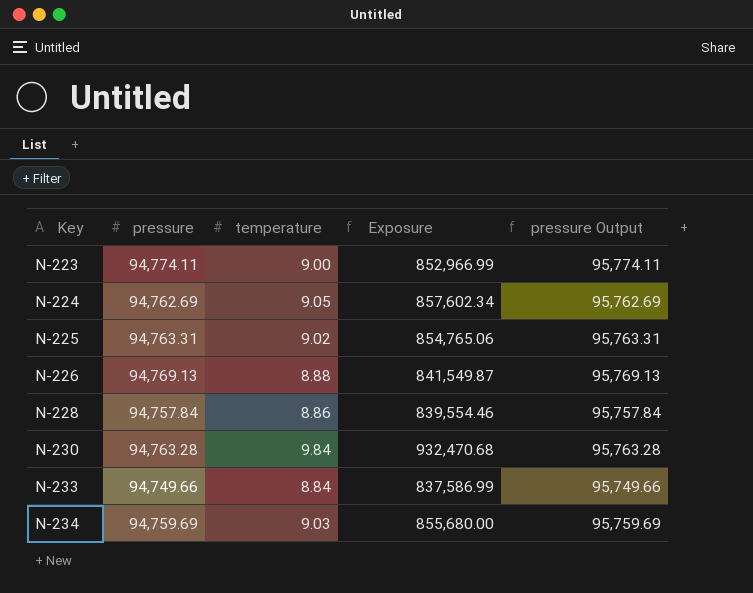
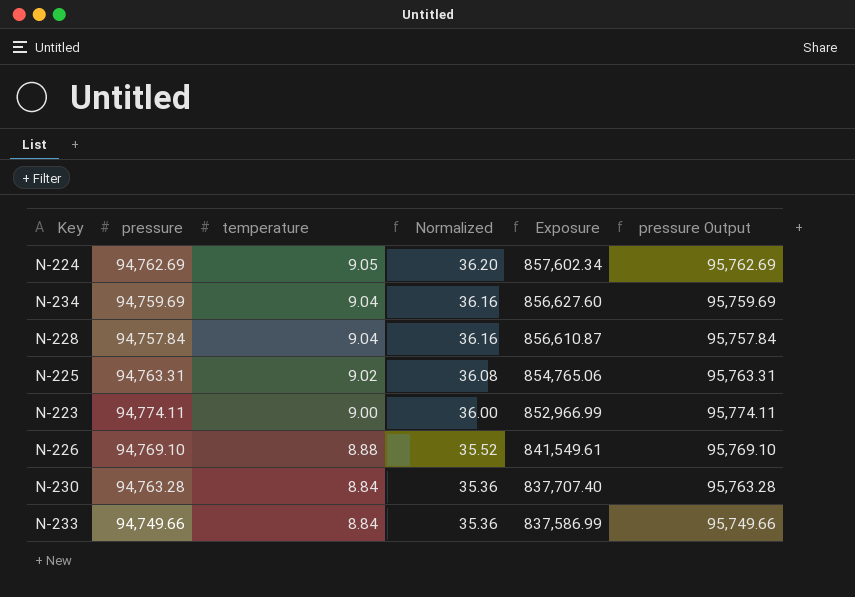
row order: Key ascending -> temperature descending
column Normalized | formula: none -> [temperature] * 4
N-234 | temperature: 9.03 -> 9.04
N-234 | Exposure: 855,680.00 -> 856,627.60
N-228 | temperature: 8.86 -> 9.04
N-228 | Exposure: 839,554.46 -> 856,610.87
N-226 | pressure: 94,769.13 -> 94,769.10
N-226 | Exposure: 841,549.87 -> 841,549.61
N-226 | pressure Output: 95,769.13 -> 95,769.10
N-230 | temperature: 9.84 -> 8.84
N-230 | Exposure: 932,470.68 -> 837,707.40

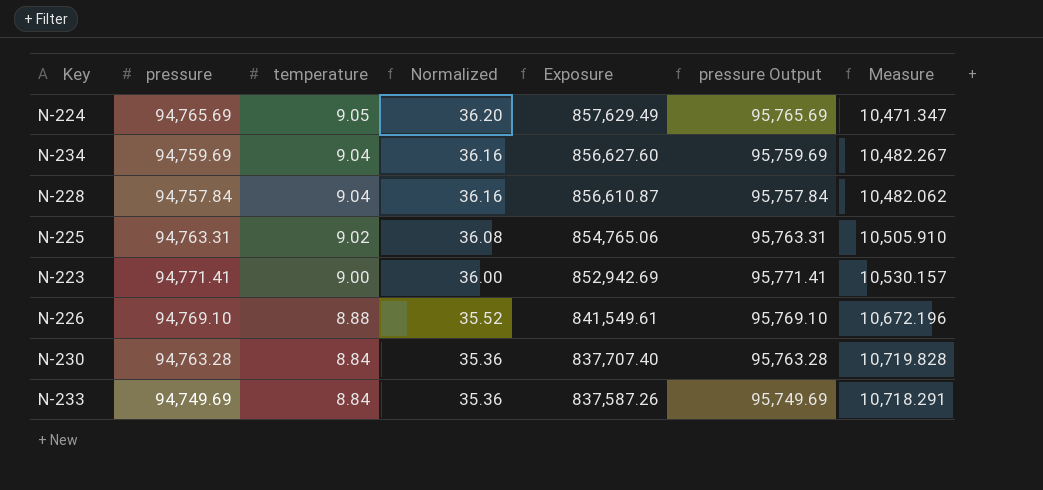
column Measure | formula: none -> [pressure] / [temperature]
N-224 | pressure: 94,762.69 -> 94,765.69
N-224 | Exposure: 857,602.34 -> 857,629.49
N-224 | pressure Output: 95,762.69 -> 95,765.69
N-223 | pressure: 94,774.11 -> 94,771.41
N-223 | Exposure: 852,966.99 -> 852,942.69
N-223 | pressure Output: 95,774.11 -> 95,771.41
N-233 | pressure: 94,749.66 -> 94,749.69
N-233 | Exposure: 837,586.99 -> 837,587.26
N-233 | pressure Output: 95,749.66 -> 95,749.69

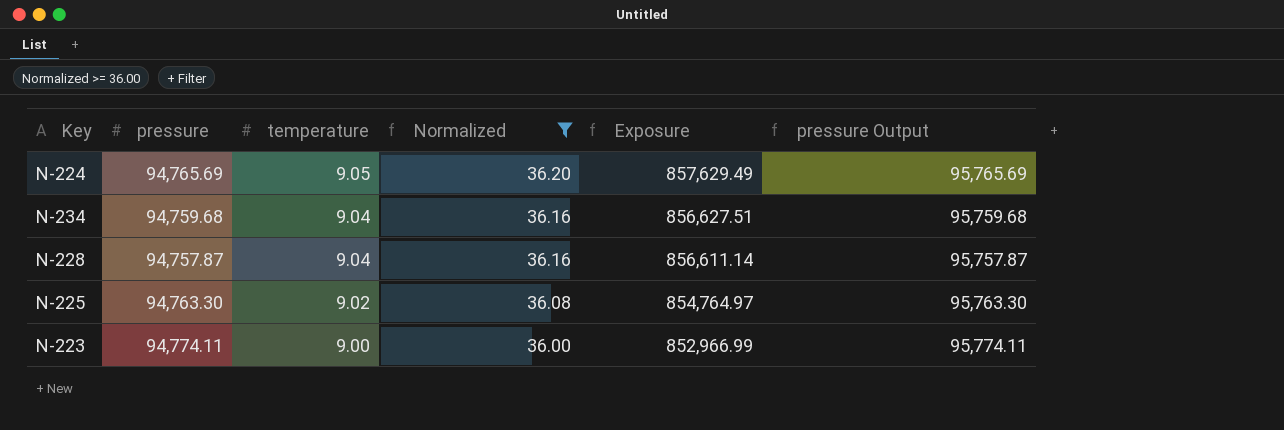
filter: none -> Normalized >= 36.00
column Measure | formula: [pressure] / [temperature] -> none
N-234 | pressure: 94,759.69 -> 94,759.68
N-234 | Exposure: 856,627.60 -> 856,627.51
N-234 | pressure Output: 95,759.69 -> 95,759.68
N-228 | pressure: 94,757.84 -> 94,757.87
N-228 | Exposure: 856,610.87 -> 856,611.14
N-228 | pressure Output: 95,757.84 -> 95,757.87
N-225 | pressure: 94,763.31 -> 94,763.30
N-225 | Exposure: 854,765.06 -> 854,764.97
N-225 | pressure Output: 95,763.31 -> 95,763.30
N-223 | pressure: 94,771.41 -> 94,774.11
N-223 | Exposure: 852,942.69 -> 852,966.99
N-223 | pressure Output: 95,771.41 -> 95,774.11

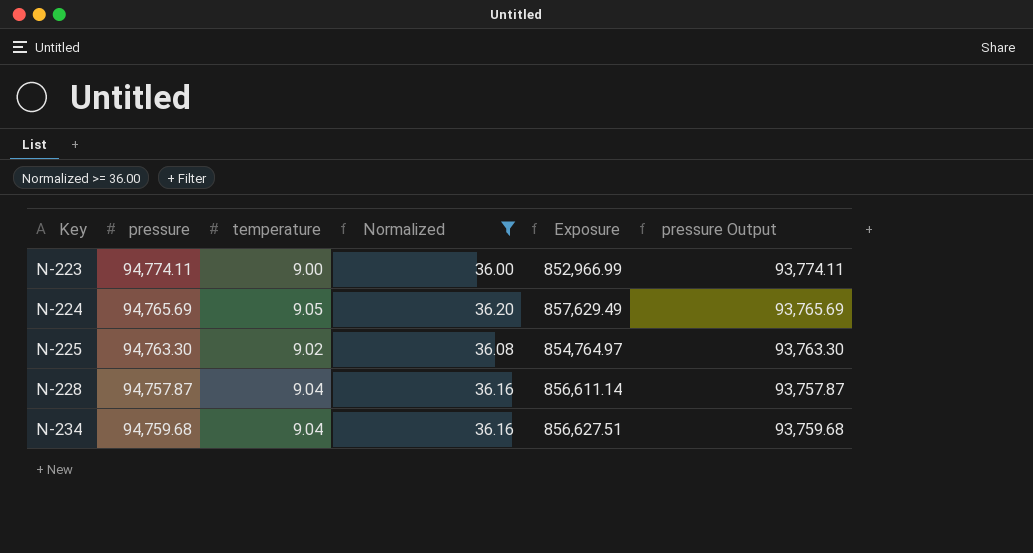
row order: temperature descending -> Key ascending
column pressure Output | formula: [pressure] + 1000 -> [pressure] - 1000

